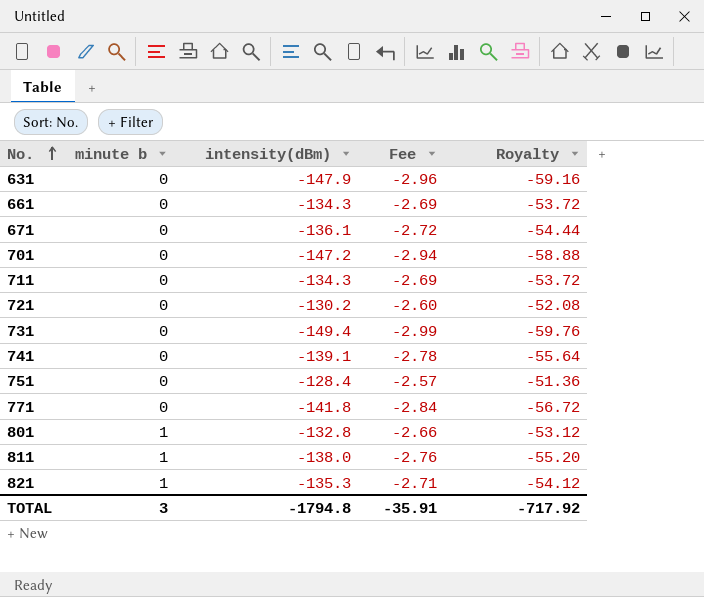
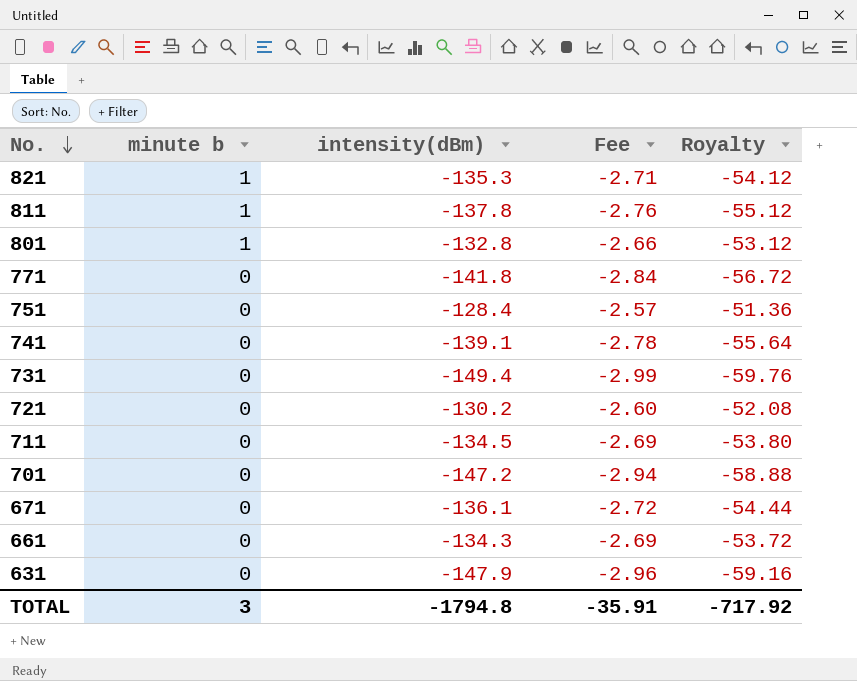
row order: No. ascending -> No. descending
811 | intensity(dBm): -138.0 -> -137.8
811 | Royalty: -55.20 -> -55.12
711 | intensity(dBm): -134.3 -> -134.5
711 | Royalty: -53.72 -> -53.80

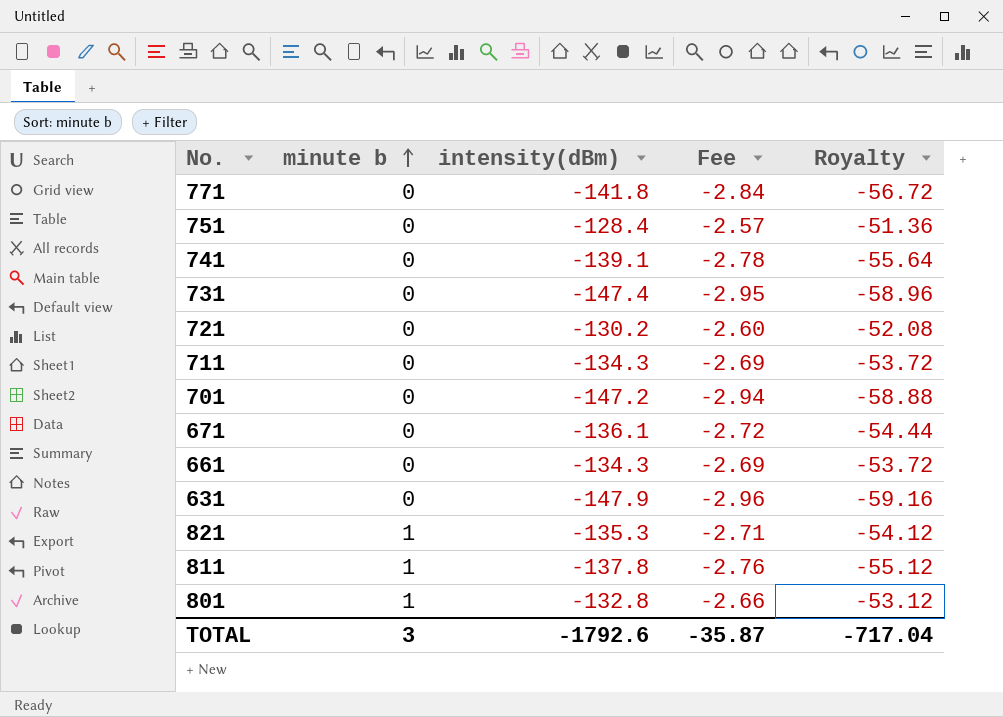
row order: No. descending -> minute b ascending
731 | intensity(dBm): -149.4 -> -147.4
731 | Fee: -2.99 -> -2.95
731 | Royalty: -59.76 -> -58.96
711 | intensity(dBm): -134.5 -> -134.3
711 | Royalty: -53.80 -> -53.72
TOTAL | intensity(dBm): -1794.8 -> -1792.6
TOTAL | Fee: -35.91 -> -35.87
TOTAL | Royalty: -717.92 -> -717.04

